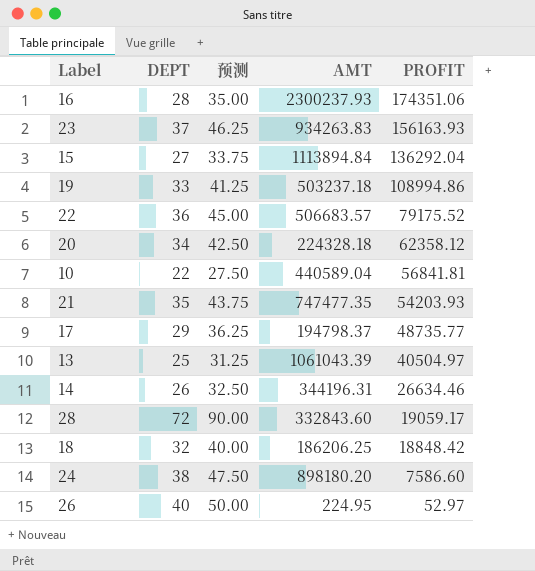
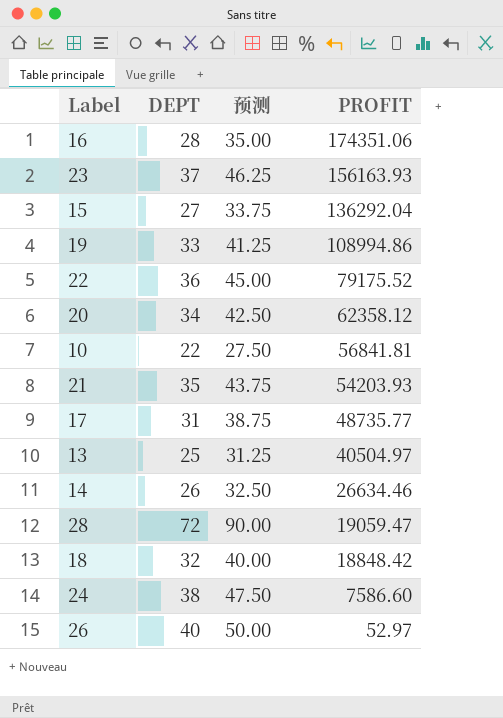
column AMT | position: 4 -> none
17 | DEPT: 29 -> 31
17 | 预测: 36.25 -> 38.75
28 | PROFIT: 19059.17 -> 19059.47

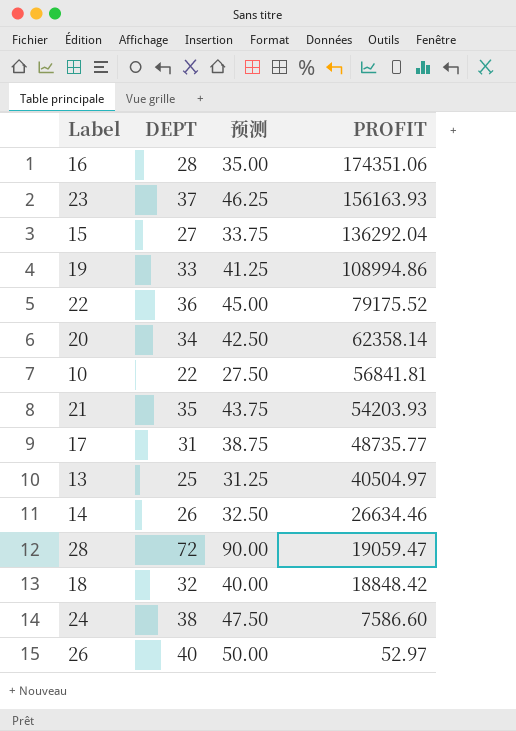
20 | PROFIT: 62358.12 -> 62358.14

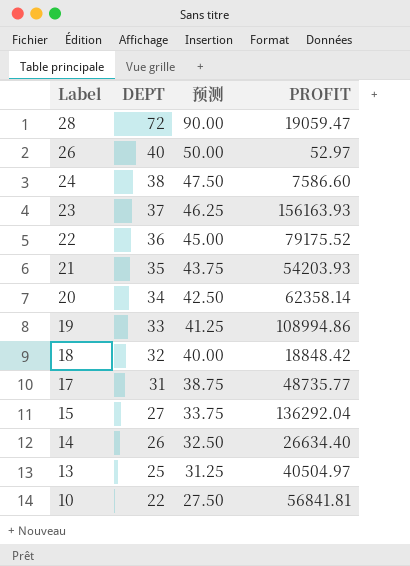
row order: PROFIT descending -> Label descending
row 16: 28 | 35.00 | 174351.06 -> none
14 | PROFIT: 26634.46 -> 26634.40

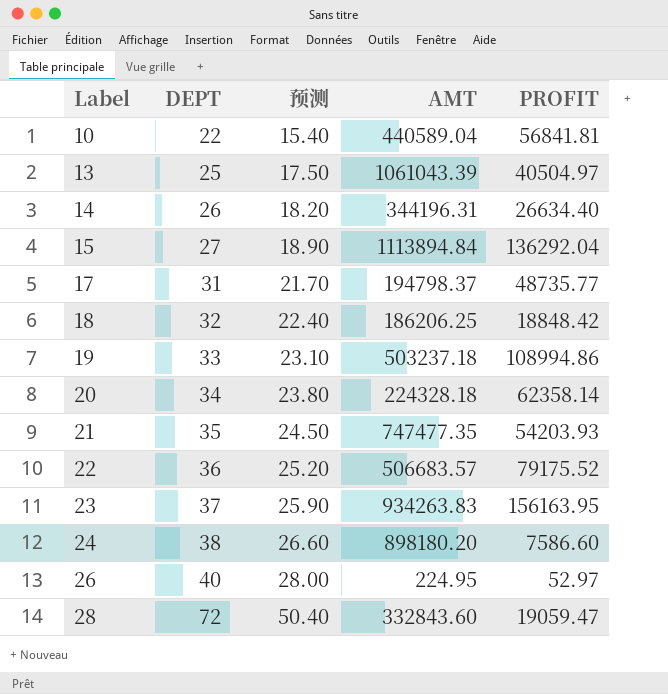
row order: Label descending -> Label ascending
column 预测 | formula: [DEPT] * 1.25 -> [DEPT] * 0.7
column AMT | position: none -> 4
23 | PROFIT: 156163.93 -> 156163.95

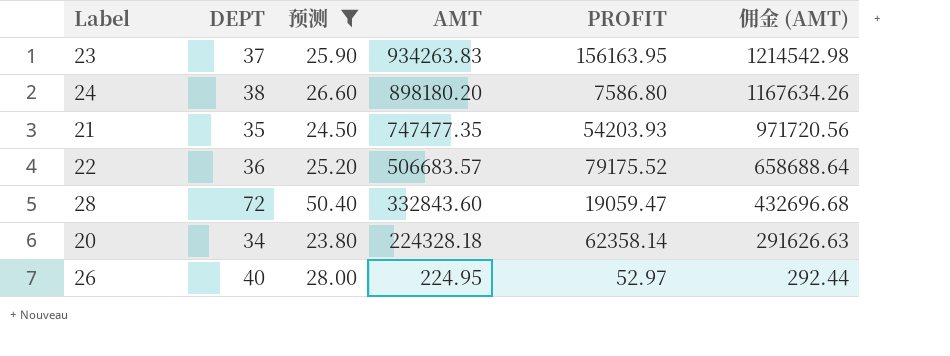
filter: none -> 预测 >= 23.80
row order: Label ascending -> AMT descending
column 佣金 (AMT) | formula: none -> [AMT] * 1.3
24 | PROFIT: 7586.60 -> 7586.80

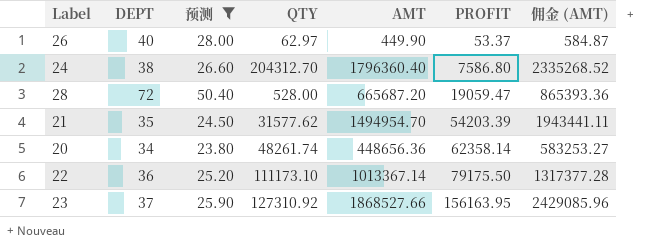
row order: AMT descending -> PROFIT ascending
column QTY | position: none -> 4
26 | AMT: 224.95 -> 449.90
26 | PROFIT: 52.97 -> 53.37
26 | 佣金 (AMT): 292.44 -> 584.87
24 | AMT: 898180.20 -> 1796360.40
24 | 佣金 (AMT): 1167634.26 -> 2335268.52
28 | AMT: 332843.60 -> 665687.20
28 | 佣金 (AMT): 432696.68 -> 865393.36
21 | AMT: 747477.35 -> 1494954.70
21 | PROFIT: 54203.93 -> 54203.39
21 | 佣金 (AMT): 971720.56 -> 1943441.11
20 | AMT: 224328.18 -> 448656.36
20 | 佣金 (AMT): 291626.63 -> 583253.27
22 | AMT: 506683.57 -> 1013367.14
22 | PROFIT: 79175.52 -> 79175.50
22 | 佣金 (AMT): 658688.64 -> 1317377.28
23 | AMT: 934263.83 -> 1868527.66
23 | 佣金 (AMT): 1214542.98 -> 2429085.96

